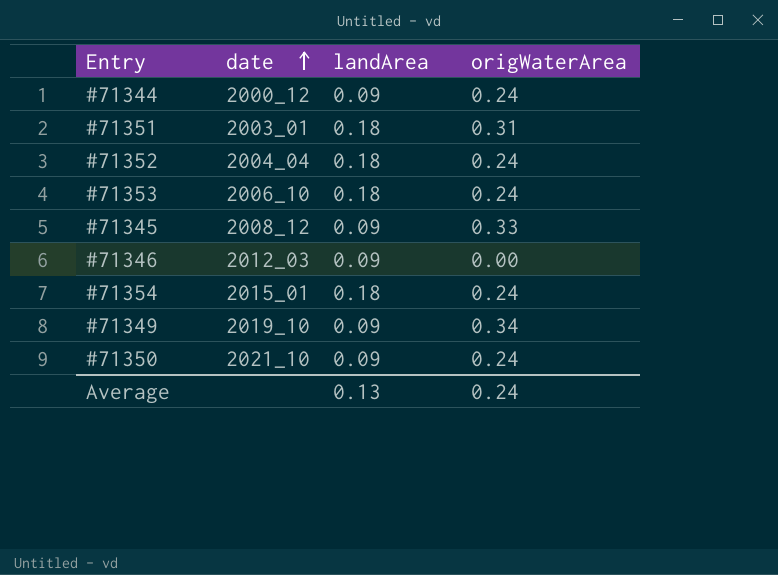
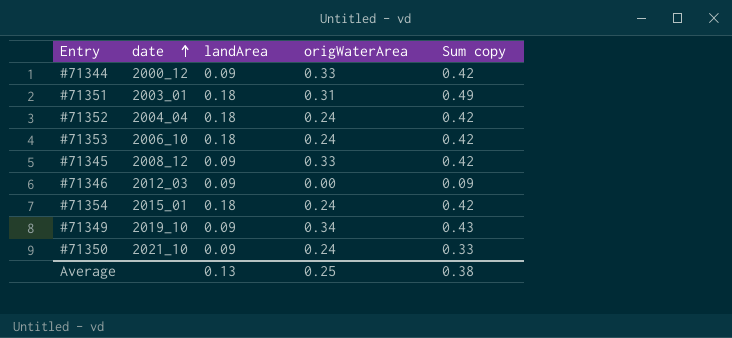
column Sum copy | formula: none -> [landArea] + [origWaterArea]
#71344 | origWaterArea: 0.24 -> 0.33
Average | origWaterArea: 0.24 -> 0.25

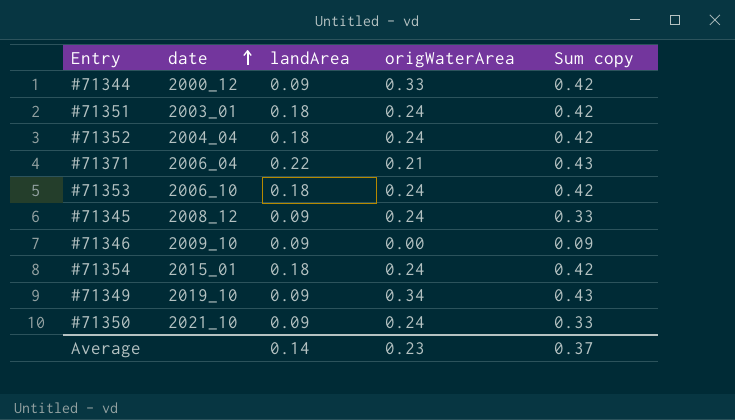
#71351 | origWaterArea: 0.31 -> 0.24
#71351 | Sum copy: 0.49 -> 0.42
row #71371: none -> 2006_04 | 0.22 | 0.21 | 0.43
#71345 | origWaterArea: 0.33 -> 0.24
#71345 | Sum copy: 0.42 -> 0.33
#71346 | date: 2012_03 -> 2009_10
Average | landArea: 0.13 -> 0.14
Average | origWaterArea: 0.25 -> 0.23
Average | Sum copy: 0.38 -> 0.37

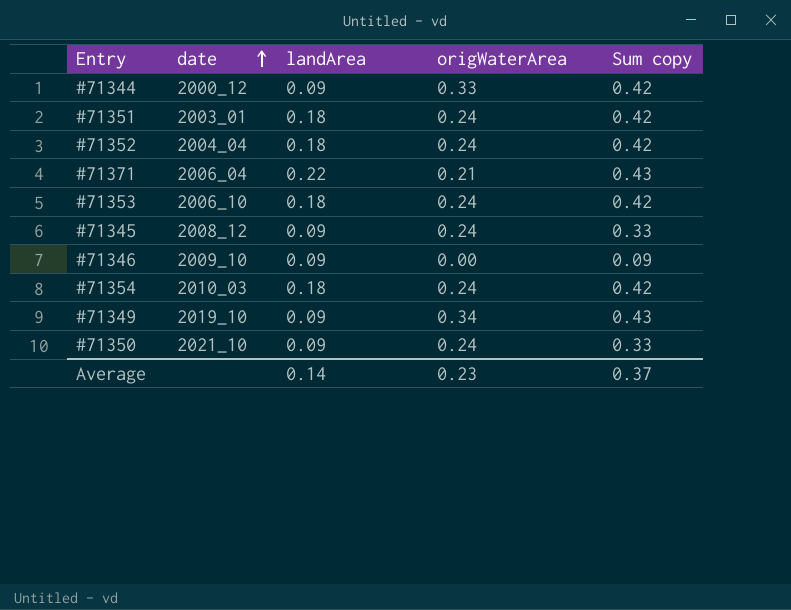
#71354 | date: 2015_01 -> 2010_03

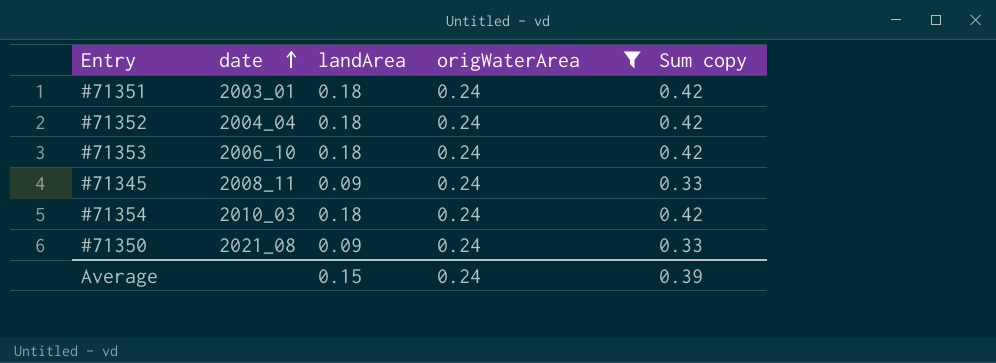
filter: none -> origWaterArea = 0.24
#71345 | date: 2008_12 -> 2008_11
#71350 | date: 2021_10 -> 2021_08
Average | landArea: 0.14 -> 0.15
Average | origWaterArea: 0.23 -> 0.24
Average | Sum copy: 0.37 -> 0.39

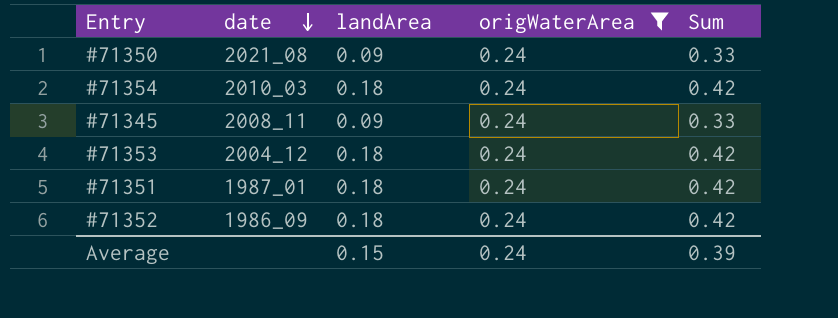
row order: date ascending -> date descending
column name: Sum copy -> Sum
#71353 | date: 2006_10 -> 2004_12
#71351 | date: 2003_01 -> 1987_01
#71352 | date: 2004_04 -> 1986_09

